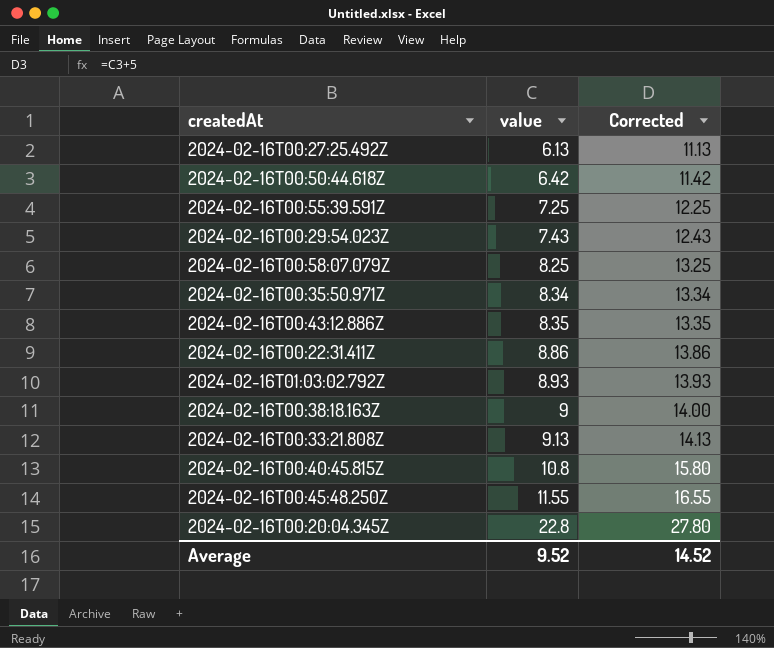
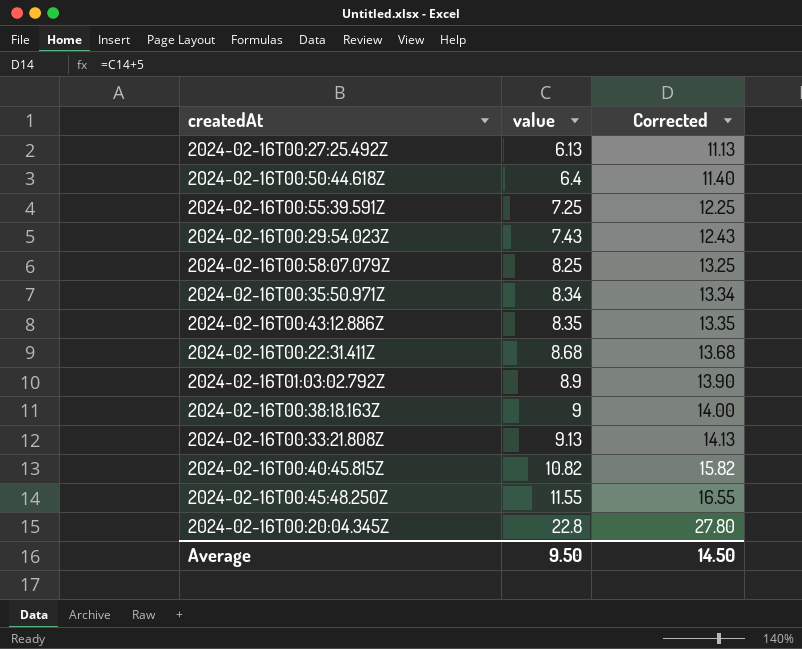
2024-02-16T00:50:44.618Z | value: 6.42 -> 6.4
2024-02-16T00:50:44.618Z | Corrected: 11.42 -> 11.40
2024-02-16T00:22:31.411Z | value: 8.86 -> 8.68
2024-02-16T00:22:31.411Z | Corrected: 13.86 -> 13.68
2024-02-16T01:03:02.792Z | value: 8.93 -> 8.9
2024-02-16T01:03:02.792Z | Corrected: 13.93 -> 13.90
2024-02-16T00:40:45.815Z | value: 10.8 -> 10.82
2024-02-16T00:40:45.815Z | Corrected: 15.80 -> 15.82
Average | value: 9.52 -> 9.50
Average | Corrected: 14.52 -> 14.50

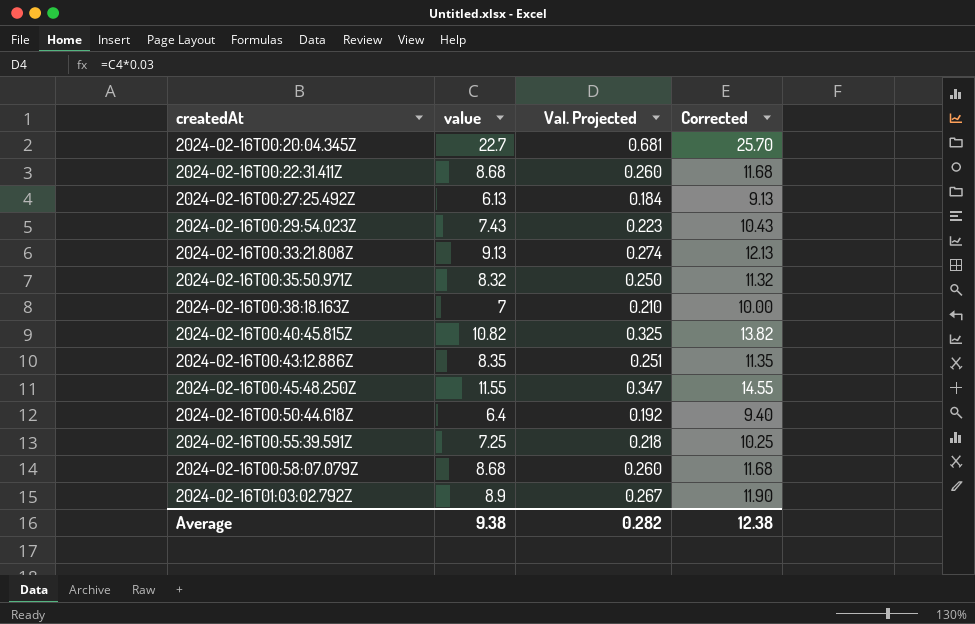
row order: value ascending -> createdAt ascending
column Val. Projected | formula: none -> [value] * 0.03
column Corrected | formula: [value] + 5 -> [value] + 3
2024-02-16T00:20:04.345Z | value: 22.8 -> 22.7
2024-02-16T00:35:50.971Z | value: 8.34 -> 8.32
2024-02-16T00:38:18.163Z | value: 9 -> 7
2024-02-16T00:58:07.079Z | value: 8.25 -> 8.68
Average | value: 9.50 -> 9.38
Average | Corrected: 14.50 -> 12.38

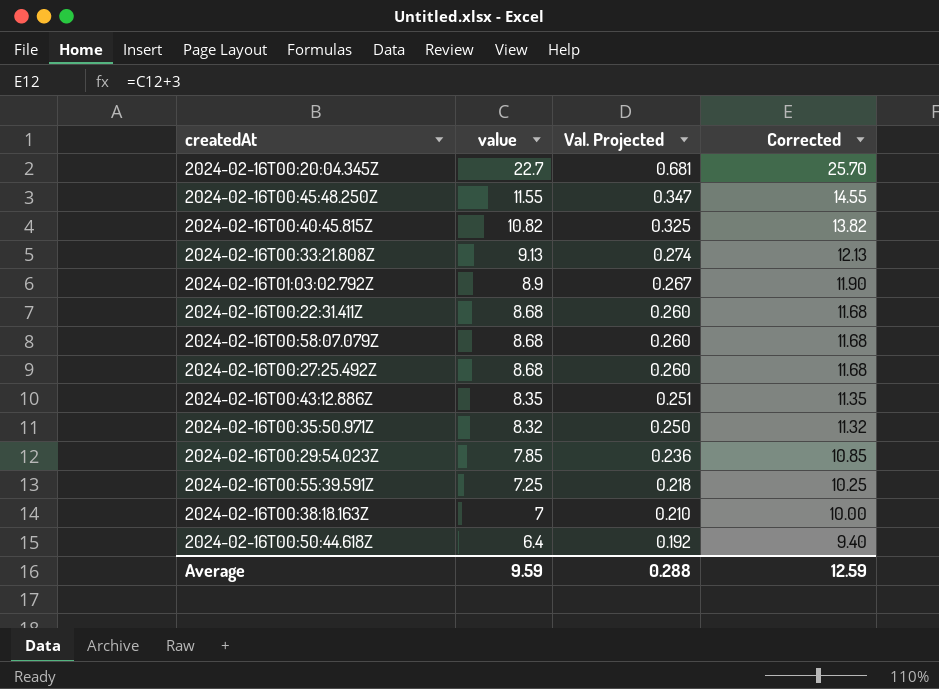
row order: createdAt ascending -> value descending
2024-02-16T00:27:25.492Z | value: 6.13 -> 8.68
2024-02-16T00:27:25.492Z | Val. Projected: 0.184 -> 0.260
2024-02-16T00:27:25.492Z | Corrected: 9.13 -> 11.68
2024-02-16T00:29:54.023Z | value: 7.43 -> 7.85
2024-02-16T00:29:54.023Z | Val. Projected: 0.223 -> 0.236
2024-02-16T00:29:54.023Z | Corrected: 10.43 -> 10.85
Average | value: 9.38 -> 9.59
Average | Val. Projected: 0.282 -> 0.288
Average | Corrected: 12.38 -> 12.59

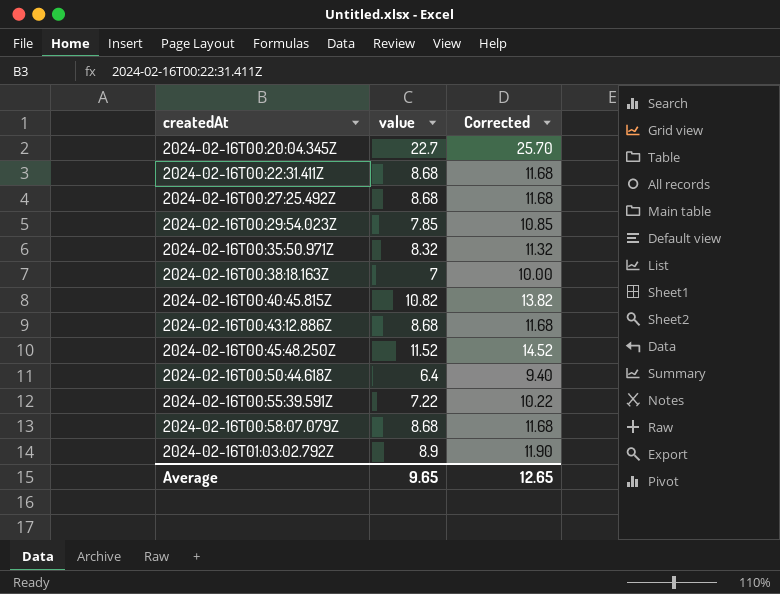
row order: value descending -> createdAt ascending
column Val. Projected | formula: [value] * 0.03 -> none
row 2024-02-16T00:33:21.808Z: 9.13 | 0.274 | 12.13 -> none
2024-02-16T00:43:12.886Z | value: 8.35 -> 8.68
2024-02-16T00:43:12.886Z | Corrected: 11.35 -> 11.68
2024-02-16T00:45:48.250Z | value: 11.55 -> 11.52
2024-02-16T00:45:48.250Z | Corrected: 14.55 -> 14.52
2024-02-16T00:55:39.591Z | value: 7.25 -> 7.22
2024-02-16T00:55:39.591Z | Corrected: 10.25 -> 10.22
Average | value: 9.59 -> 9.65
Average | Corrected: 12.59 -> 12.65

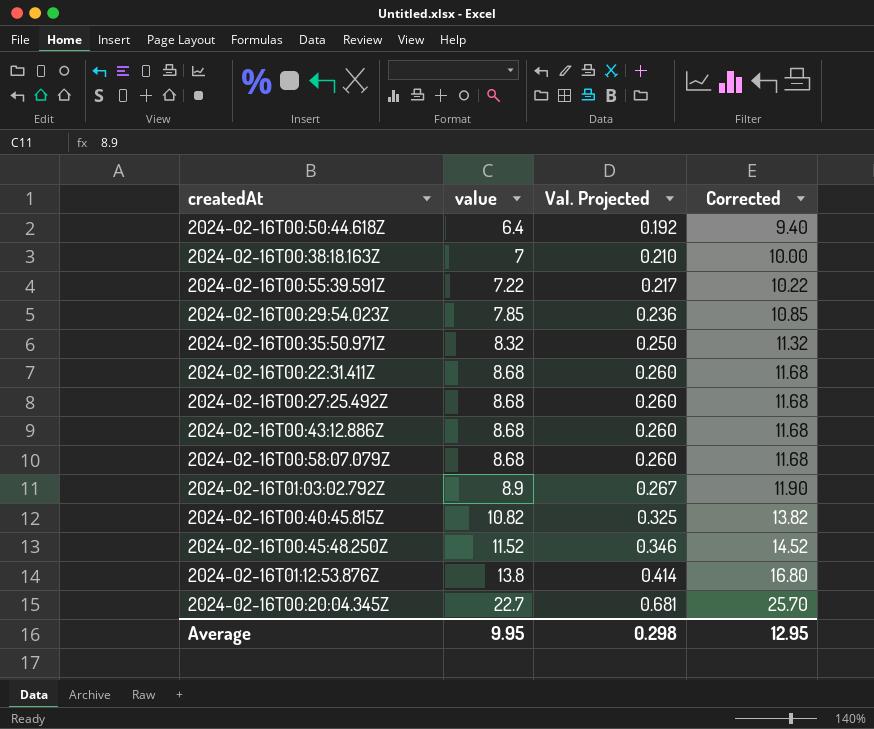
row order: createdAt ascending -> value ascending
column Val. Projected | formula: none -> [value] * 0.03
row 2024-02-16T01:12:53.876Z: none -> 13.8 | 0.414 | 16.80
Average | value: 9.65 -> 9.95
Average | Corrected: 12.65 -> 12.95

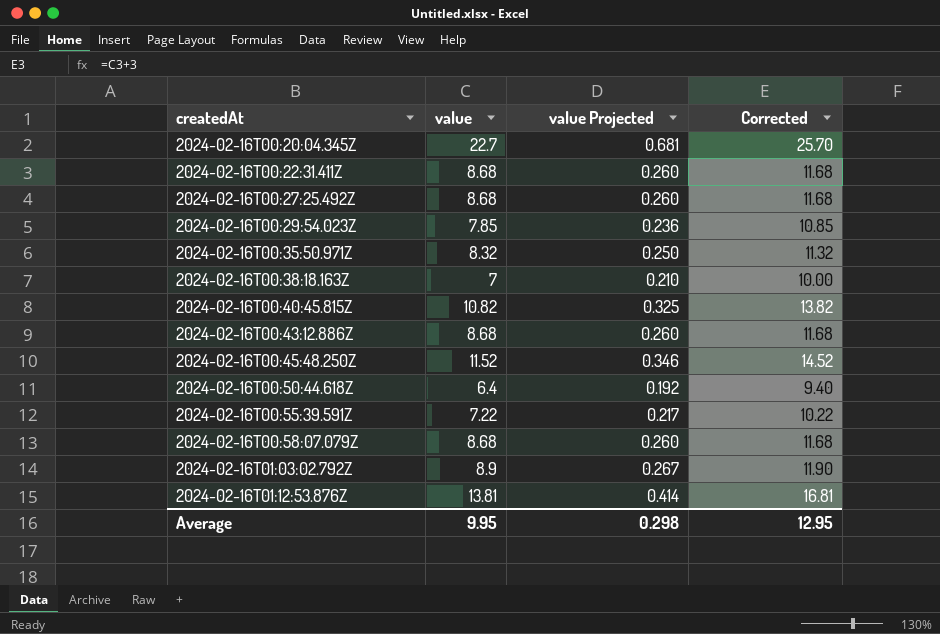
row order: value ascending -> createdAt ascending
column name: Val. Projected -> value Projected
2024-02-16T01:12:53.876Z | value: 13.8 -> 13.81
2024-02-16T01:12:53.876Z | Corrected: 16.80 -> 16.81

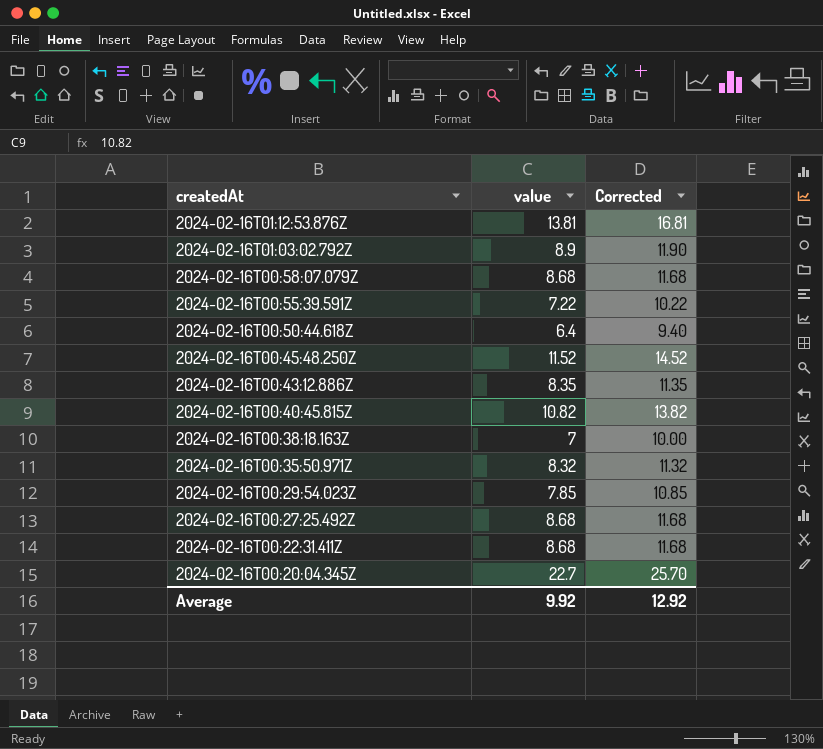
row order: createdAt ascending -> createdAt descending
column value Projected | formula: [value] * 0.03 -> none
2024-02-16T00:43:12.886Z | value: 8.68 -> 8.35
2024-02-16T00:43:12.886Z | Corrected: 11.68 -> 11.35
Average | value: 9.95 -> 9.92
Average | Corrected: 12.95 -> 12.92

